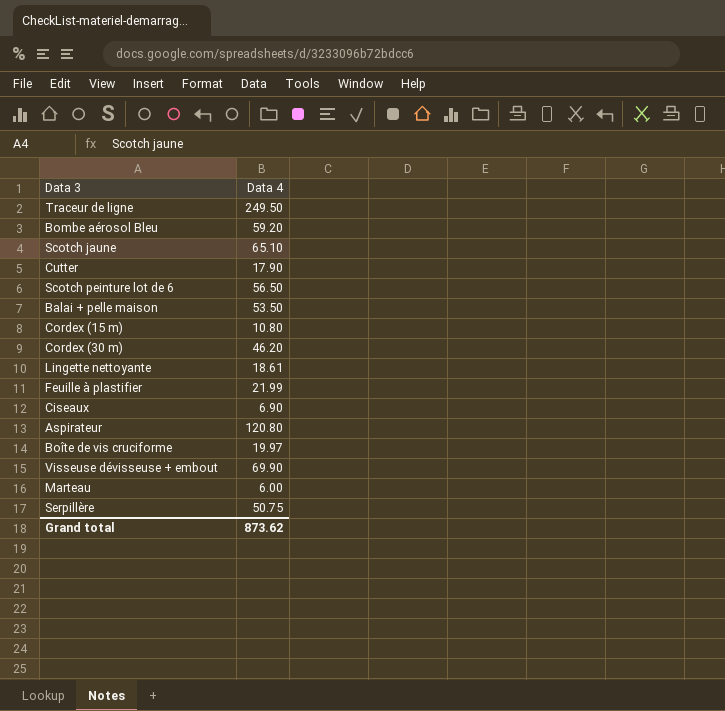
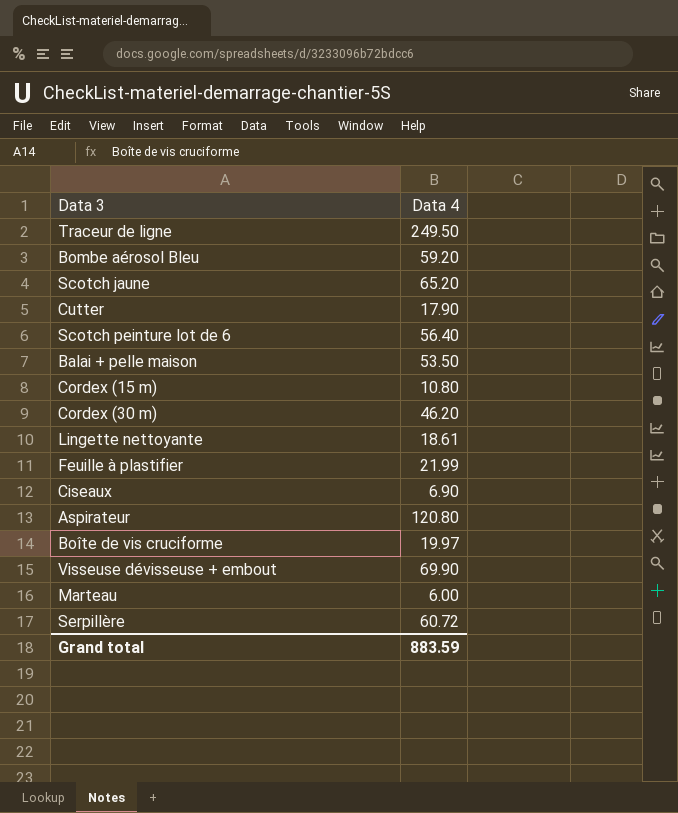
Scotch jaune | Data 4: 65.10 -> 65.20
Scotch peinture lot de 6 | Data 4: 56.50 -> 56.40
Serpillère | Data 4: 50.75 -> 60.72
Grand total | Data 4: 873.62 -> 883.59

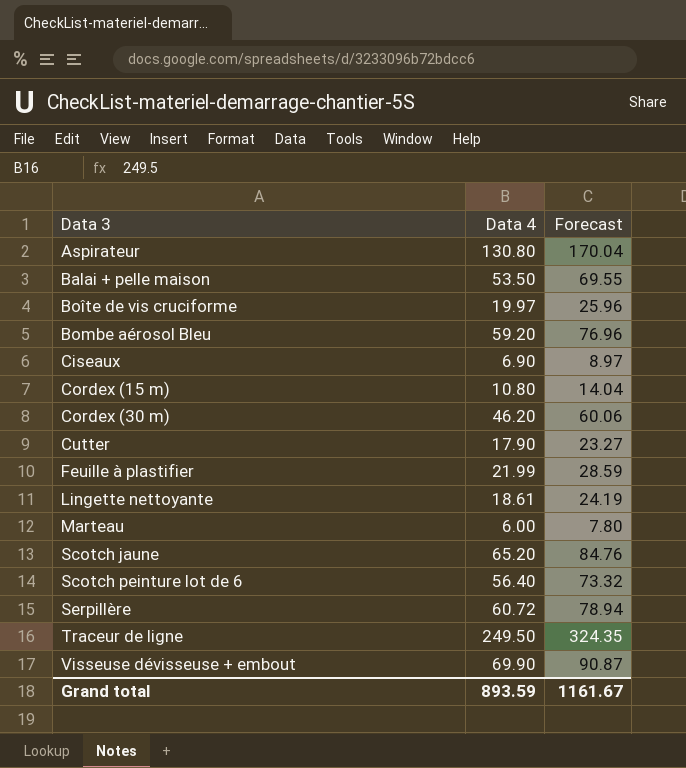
row order: none -> Data 3 ascending
column Forecast | formula: none -> [Data 4] * 1.3
Aspirateur | Data 4: 120.80 -> 130.80
Grand total | Data 4: 883.59 -> 893.59

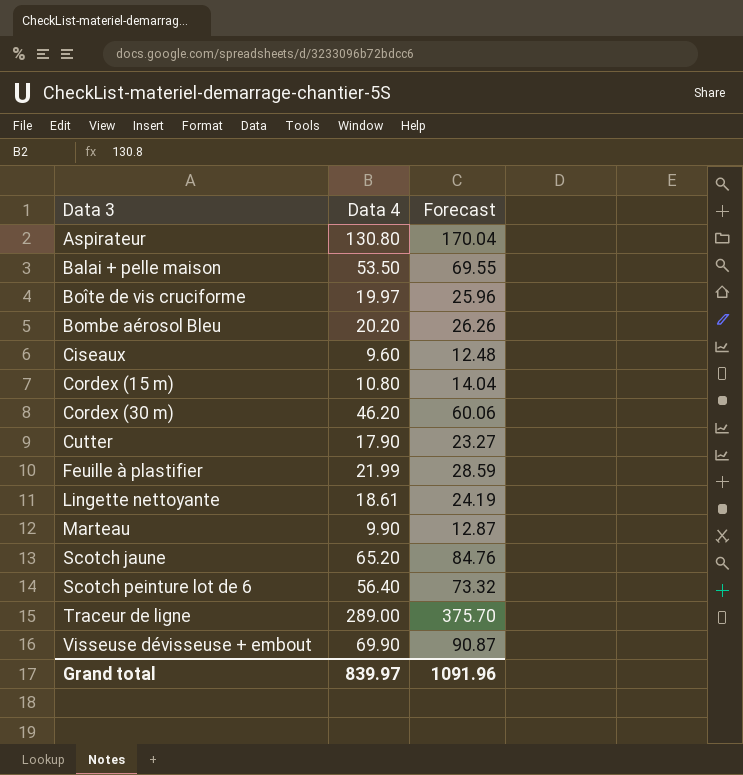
row Serpillère: 60.72 | 78.94 -> none
Bombe aérosol Bleu | Data 4: 59.20 -> 20.20
Bombe aérosol Bleu | Forecast: 76.96 -> 26.26
Ciseaux | Data 4: 6.90 -> 9.60
Ciseaux | Forecast: 8.97 -> 12.48
Marteau | Data 4: 6.00 -> 9.90
Marteau | Forecast: 7.80 -> 12.87
Traceur de ligne | Data 4: 249.50 -> 289.00
Traceur de ligne | Forecast: 324.35 -> 375.70
Grand total | Data 4: 893.59 -> 839.97
Grand total | Forecast: 1161.67 -> 1091.96

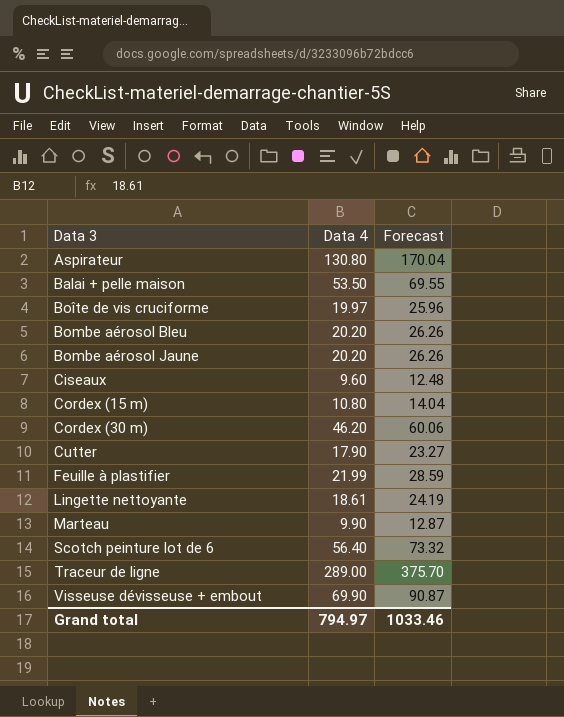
row Scotch jaune: 65.20 | 84.76 -> none
row Bombe aérosol Jaune: none -> 20.20 | 26.26
Grand total | Data 4: 839.97 -> 794.97
Grand total | Forecast: 1091.96 -> 1033.46

